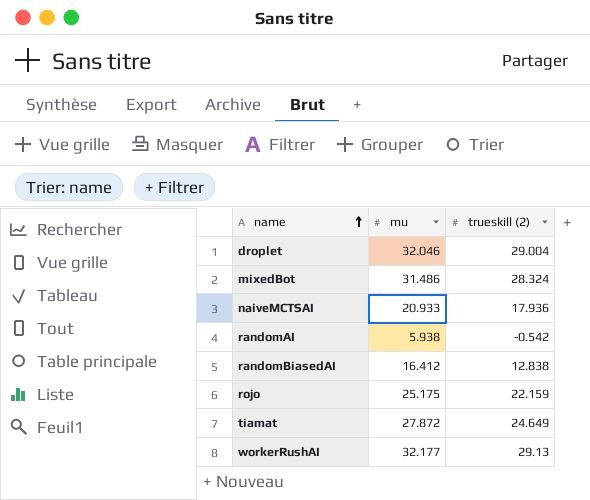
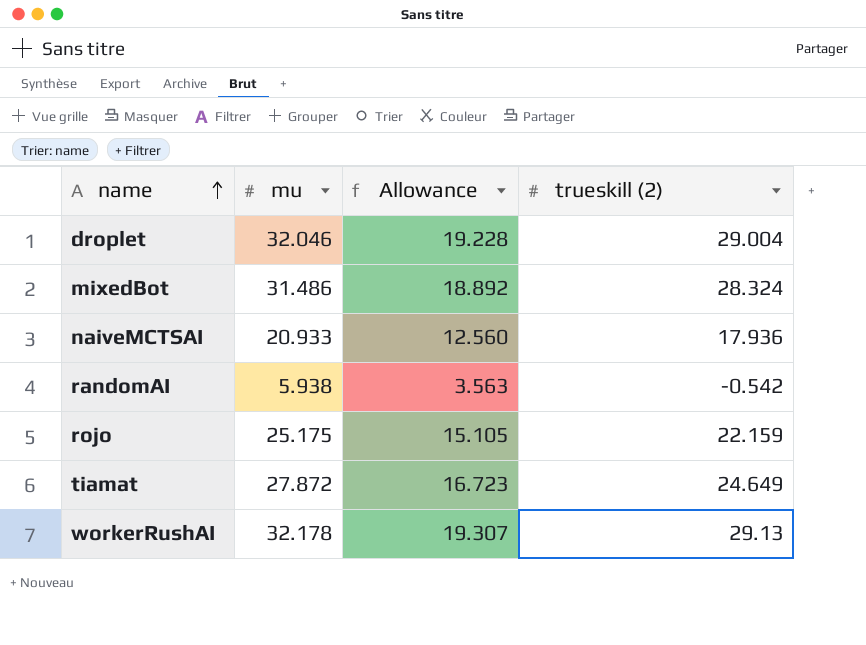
column Allowance | formula: none -> [mu] * 0.6
row randomBiasedAI: 16.412 | 12.838 -> none
workerRushAI | mu: 32.177 -> 32.178

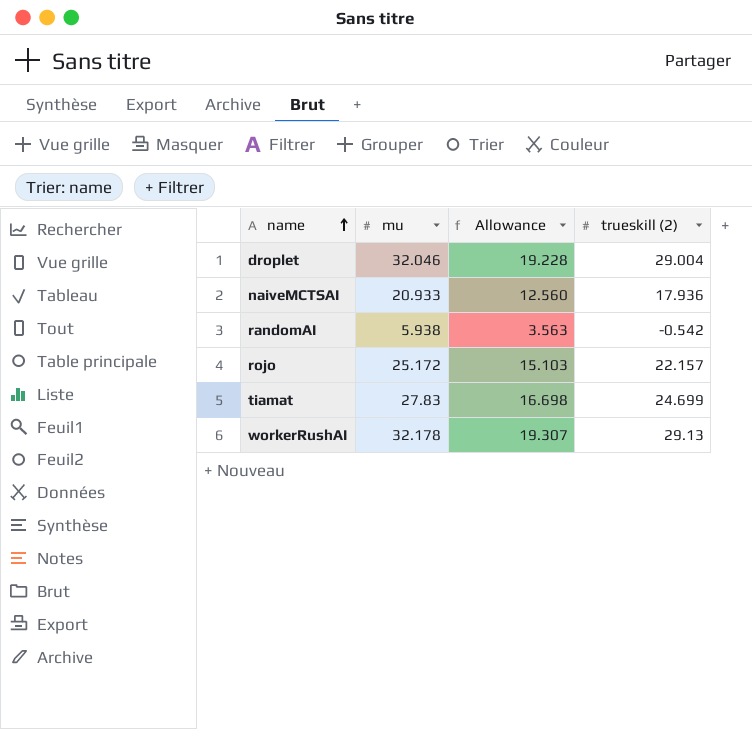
row mixedBot: 31.486 | 18.892 | 28.324 -> none
rojo | mu: 25.175 -> 25.172
rojo | Allowance: 15.105 -> 15.103
rojo | trueskill (2): 22.159 -> 22.157
tiamat | mu: 27.872 -> 27.83
tiamat | Allowance: 16.723 -> 16.698
tiamat | trueskill (2): 24.649 -> 24.699

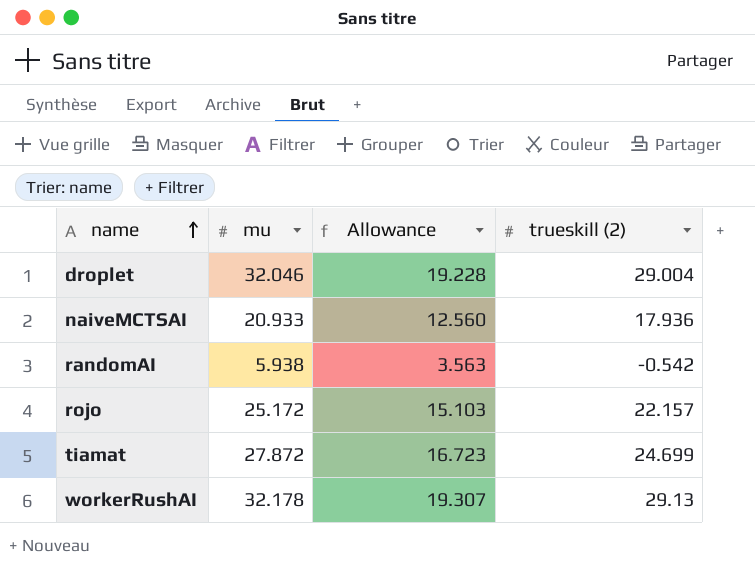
tiamat | mu: 27.83 -> 27.872
tiamat | Allowance: 16.698 -> 16.723

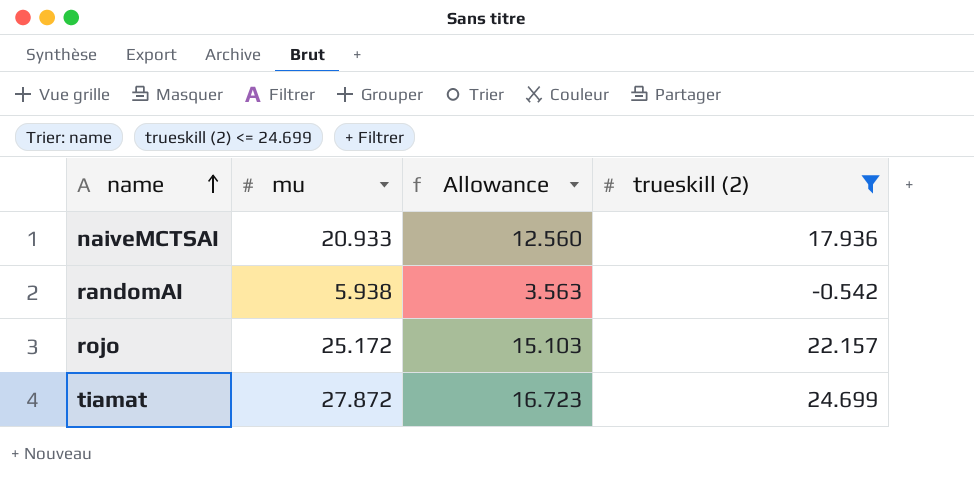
filter: none -> trueskill (2) <= 24.699

